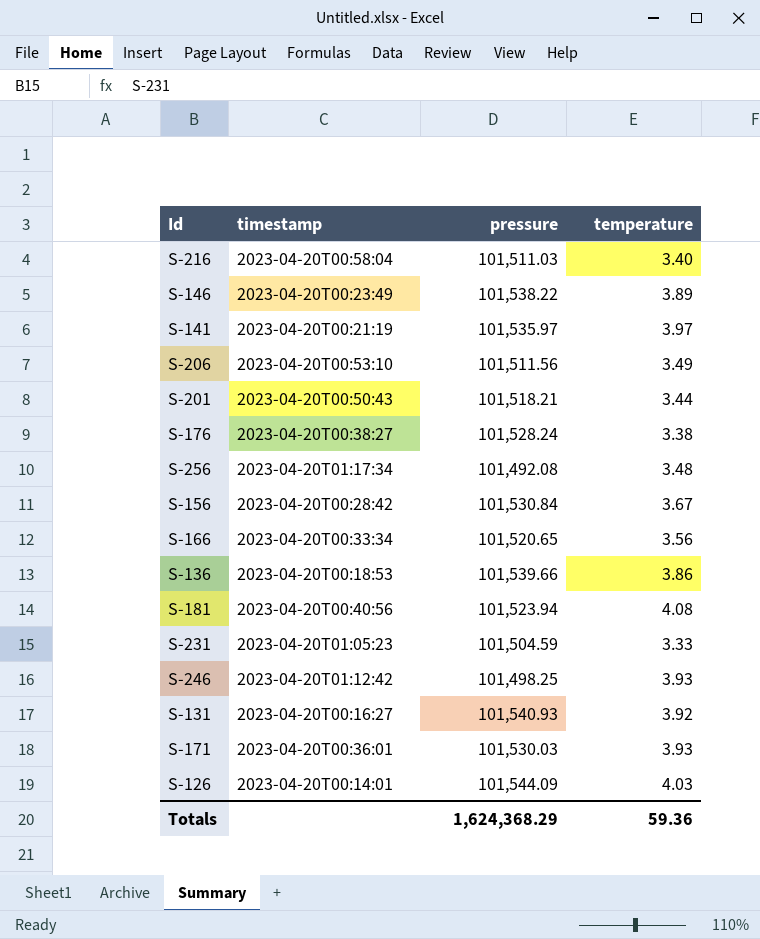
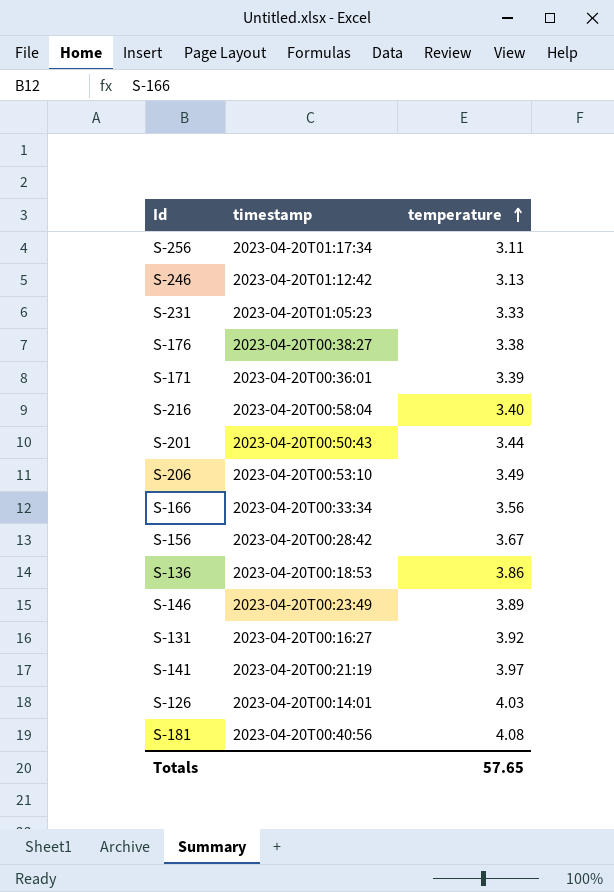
row order: none -> temperature ascending
column pressure | position: 3 -> none
S-256 | temperature: 3.48 -> 3.11
S-246 | temperature: 3.93 -> 3.13
S-171 | temperature: 3.93 -> 3.39
Totals | temperature: 59.36 -> 57.65

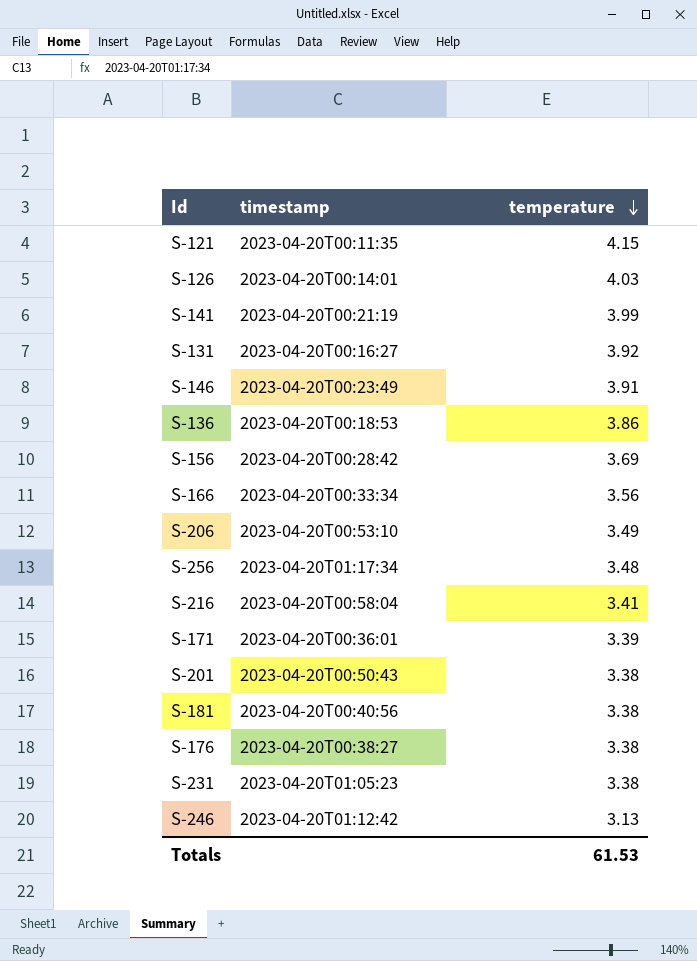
row order: temperature ascending -> temperature descending
row S-121: none -> 2023-04-20T00:11:35 | 4.15
S-141 | temperature: 3.97 -> 3.99
S-146 | temperature: 3.89 -> 3.91
S-156 | temperature: 3.67 -> 3.69
S-256 | temperature: 3.11 -> 3.48
S-216 | temperature: 3.40 -> 3.41
S-201 | temperature: 3.44 -> 3.38
S-181 | temperature: 4.08 -> 3.38
S-231 | temperature: 3.33 -> 3.38
Totals | temperature: 57.65 -> 61.53

